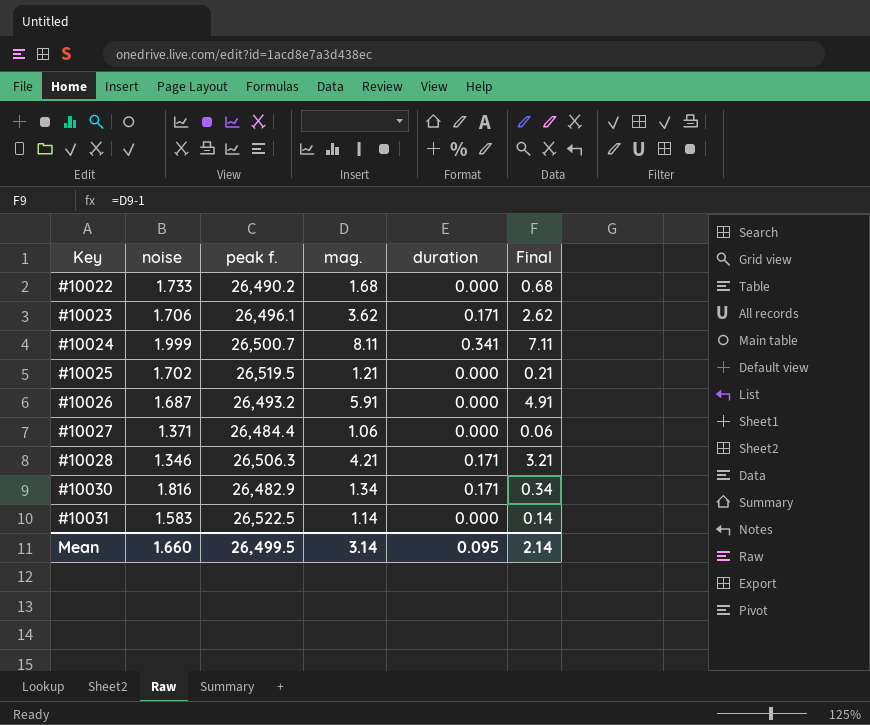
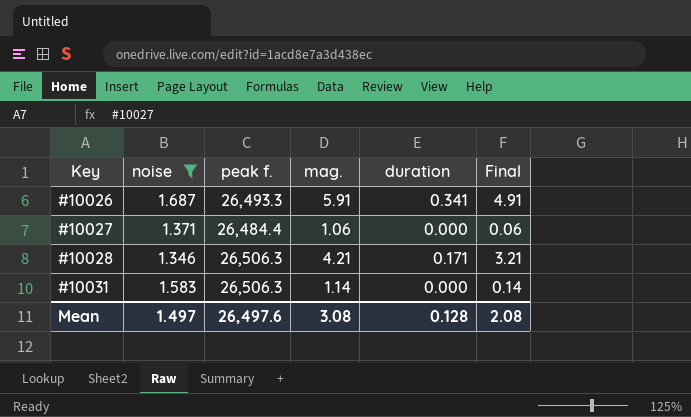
filter: none -> noise <= 1.687
#10026 | peak f.: 26,493.2 -> 26,493.3
#10026 | duration: 0.000 -> 0.341
#10031 | peak f.: 26,522.5 -> 26,506.3
Mean | noise: 1.660 -> 1.497
Mean | peak f.: 26,499.5 -> 26,497.6
Mean | mag.: 3.14 -> 3.08
Mean | duration: 0.095 -> 0.128
Mean | Final: 2.14 -> 2.08

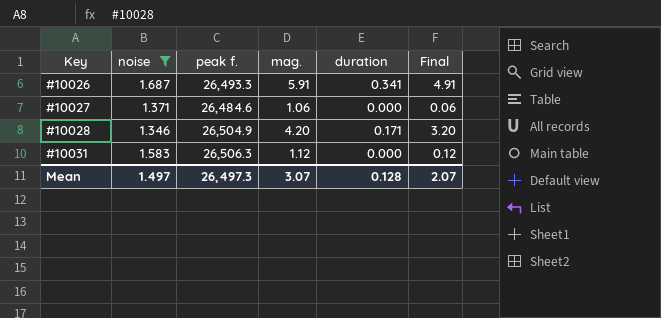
#10027 | peak f.: 26,484.4 -> 26,484.6
#10028 | peak f.: 26,506.3 -> 26,504.9
#10028 | mag.: 4.21 -> 4.20
#10028 | Final: 3.21 -> 3.20
#10031 | mag.: 1.14 -> 1.12
#10031 | Final: 0.14 -> 0.12
Mean | peak f.: 26,497.6 -> 26,497.3
Mean | mag.: 3.08 -> 3.07
Mean | Final: 2.08 -> 2.07

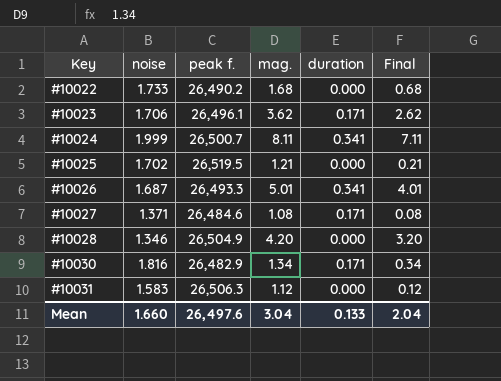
filter: noise <= 1.687 -> none
#10026 | mag.: 5.91 -> 5.01
#10026 | Final: 4.91 -> 4.01
#10027 | mag.: 1.06 -> 1.08
#10027 | duration: 0.000 -> 0.171
#10027 | Final: 0.06 -> 0.08
#10028 | duration: 0.171 -> 0.000
Mean | noise: 1.497 -> 1.660
Mean | peak f.: 26,497.3 -> 26,497.6
Mean | mag.: 3.07 -> 3.04
Mean | duration: 0.128 -> 0.133
Mean | Final: 2.07 -> 2.04

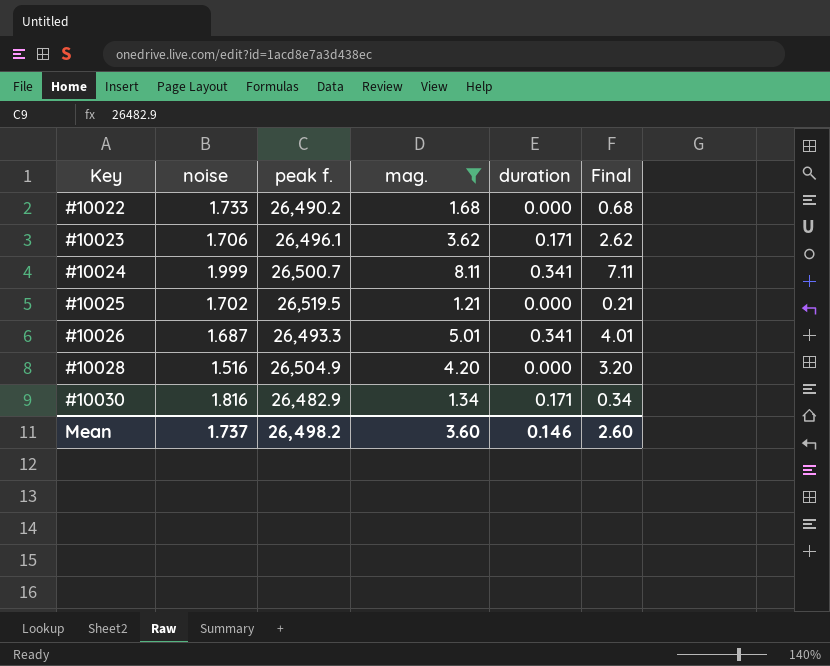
filter: none -> mag. >= 1.21
#10028 | noise: 1.346 -> 1.516
Mean | noise: 1.660 -> 1.737
Mean | peak f.: 26,497.6 -> 26,498.2
Mean | mag.: 3.04 -> 3.60
Mean | duration: 0.133 -> 0.146
Mean | Final: 2.04 -> 2.60

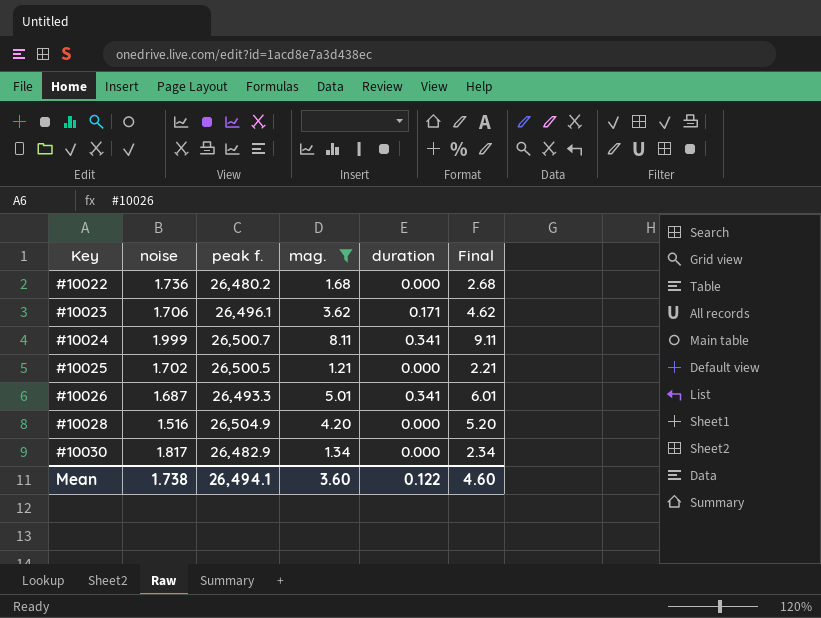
column Final | formula: [mag.] - 1 -> [mag.] + 1
#10022 | noise: 1.733 -> 1.736
#10022 | peak f.: 26,490.2 -> 26,480.2
#10025 | peak f.: 26,519.5 -> 26,500.5
#10030 | noise: 1.816 -> 1.817
#10030 | duration: 0.171 -> 0.000
Mean | noise: 1.737 -> 1.738
Mean | peak f.: 26,498.2 -> 26,494.1
Mean | duration: 0.146 -> 0.122
Mean | Final: 2.60 -> 4.60

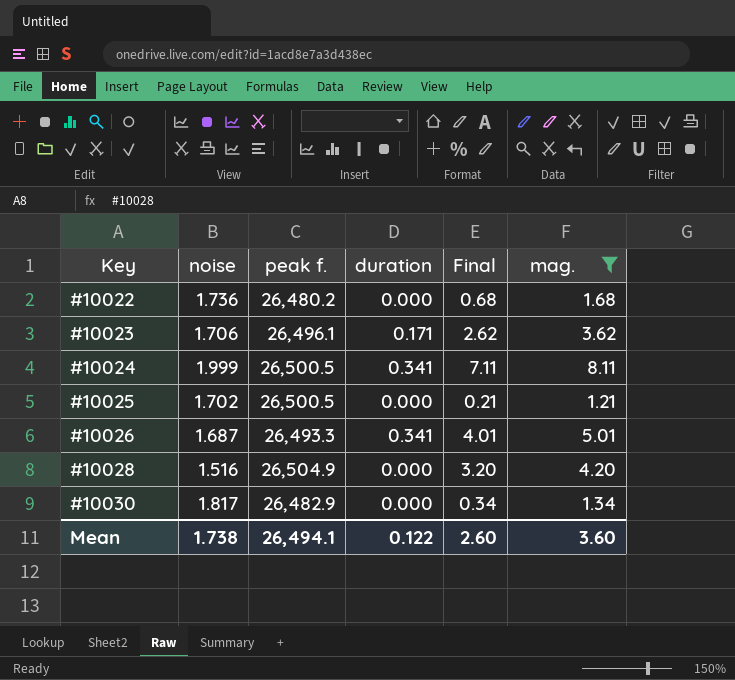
column Final | formula: [mag.] + 1 -> [mag.] - 1
column mag. | position: 4 -> 6
#10024 | peak f.: 26,500.7 -> 26,500.5
Mean | Final: 4.60 -> 2.60

